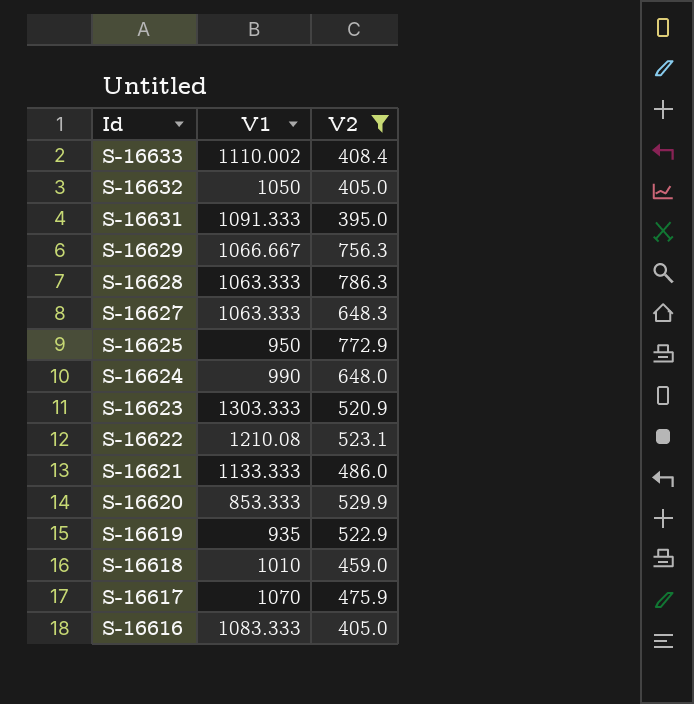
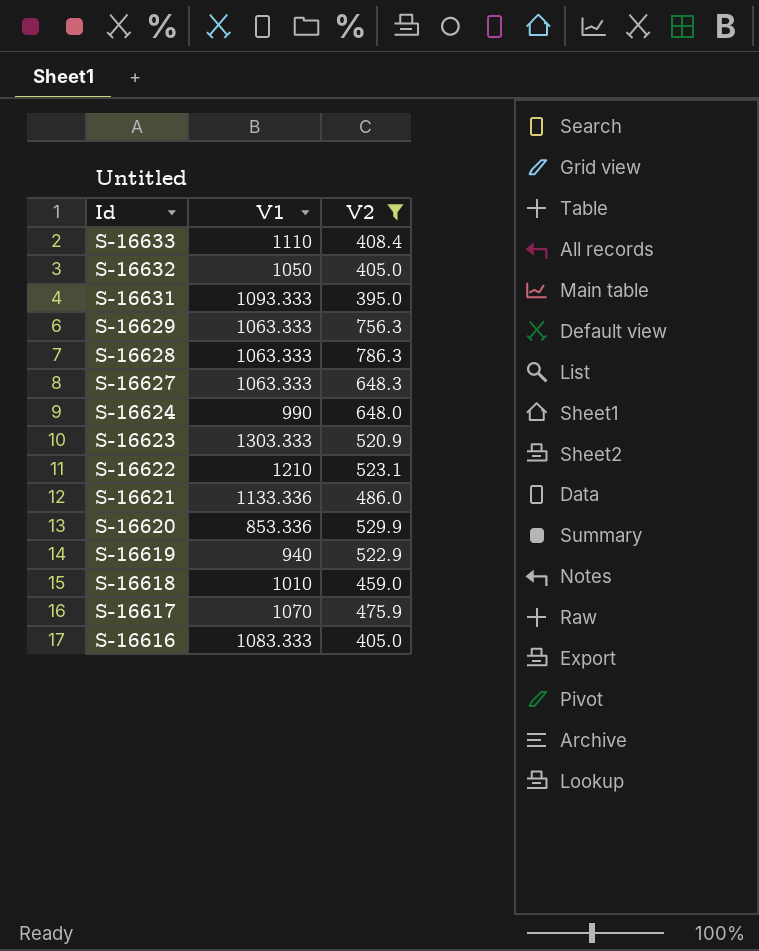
row S-16625: 950 | 772.9 -> none
S-16633 | V1: 1110.002 -> 1110
S-16631 | V1: 1091.333 -> 1093.333
S-16629 | V1: 1066.667 -> 1063.333
S-16622 | V1: 1210.08 -> 1210
S-16621 | V1: 1133.333 -> 1133.336
S-16620 | V1: 853.333 -> 853.336
S-16619 | V1: 935 -> 940

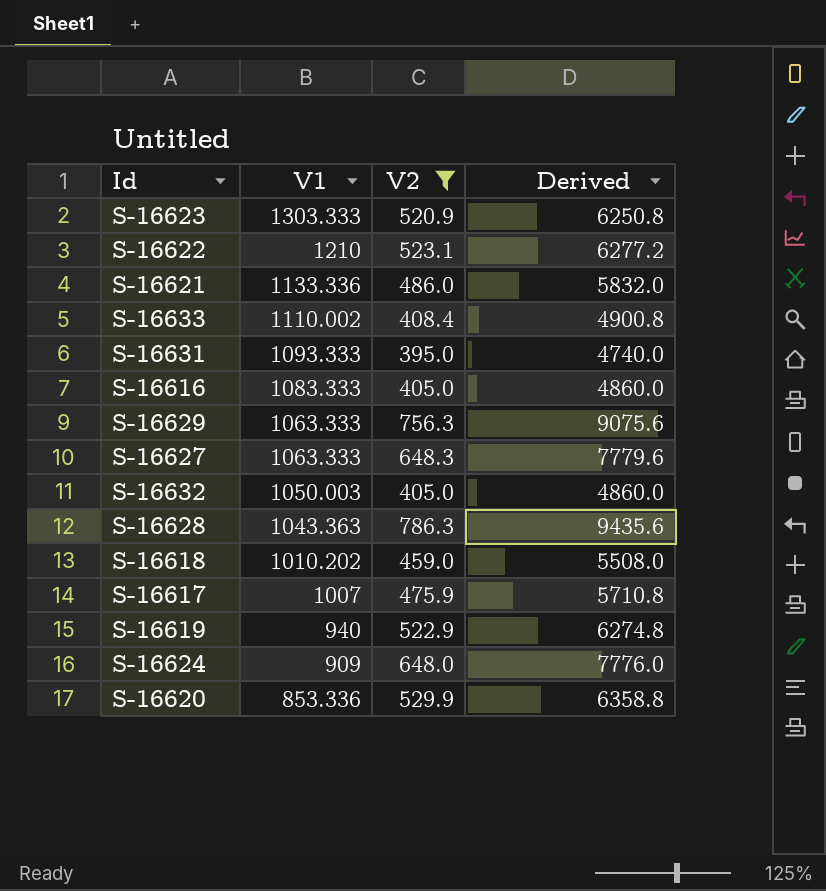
row order: Id descending -> V1 descending
column Derived | formula: none -> [V2] * 12
S-16633 | V1: 1110 -> 1110.002
S-16632 | V1: 1050 -> 1050.003
S-16628 | V1: 1063.333 -> 1043.363
S-16618 | V1: 1010 -> 1010.202
S-16617 | V1: 1070 -> 1007
S-16624 | V1: 990 -> 909

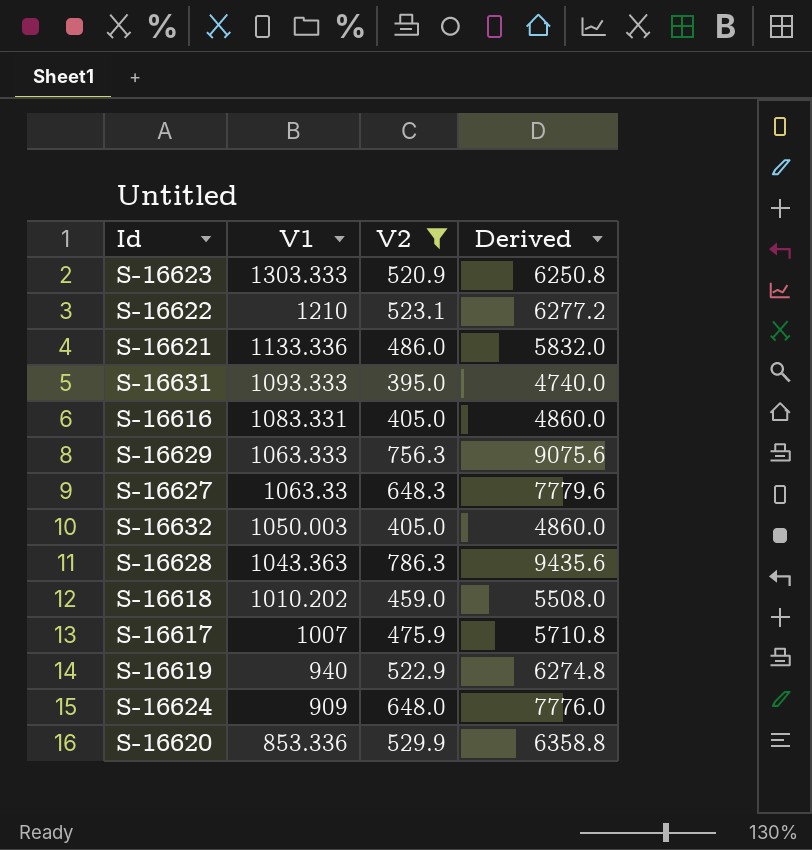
row S-16633: 1110.002 | 408.4 | 4900.8 -> none
S-16616 | V1: 1083.333 -> 1083.331
S-16627 | V1: 1063.333 -> 1063.33

